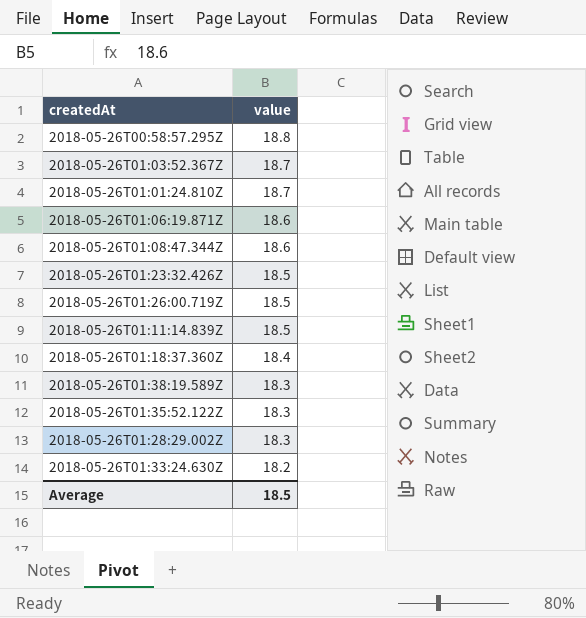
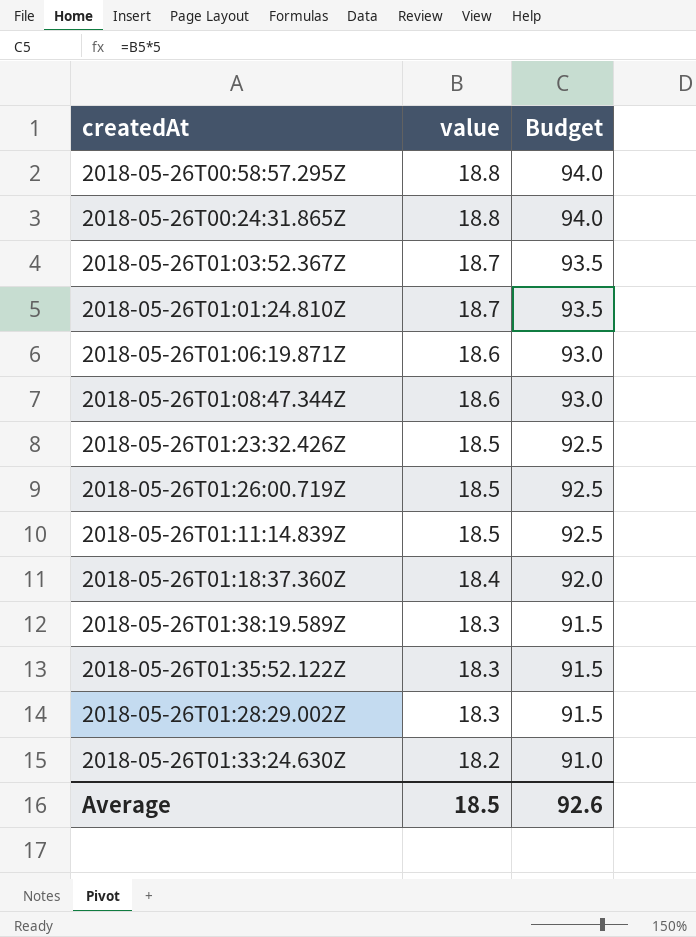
column Budget | formula: none -> [value] * 5
row 2018-05-26T00:24:31.865Z: none -> 18.8 | 94.0

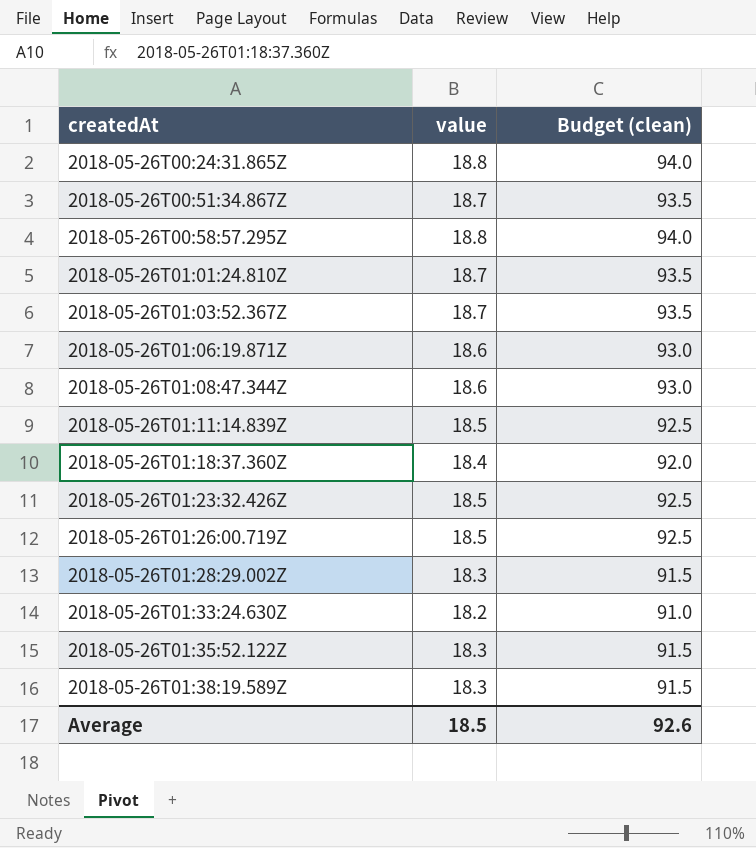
row order: value descending -> createdAt ascending
column name: Budget -> Budget (clean)
row 2018-05-26T00:51:34.867Z: none -> 18.7 | 93.5

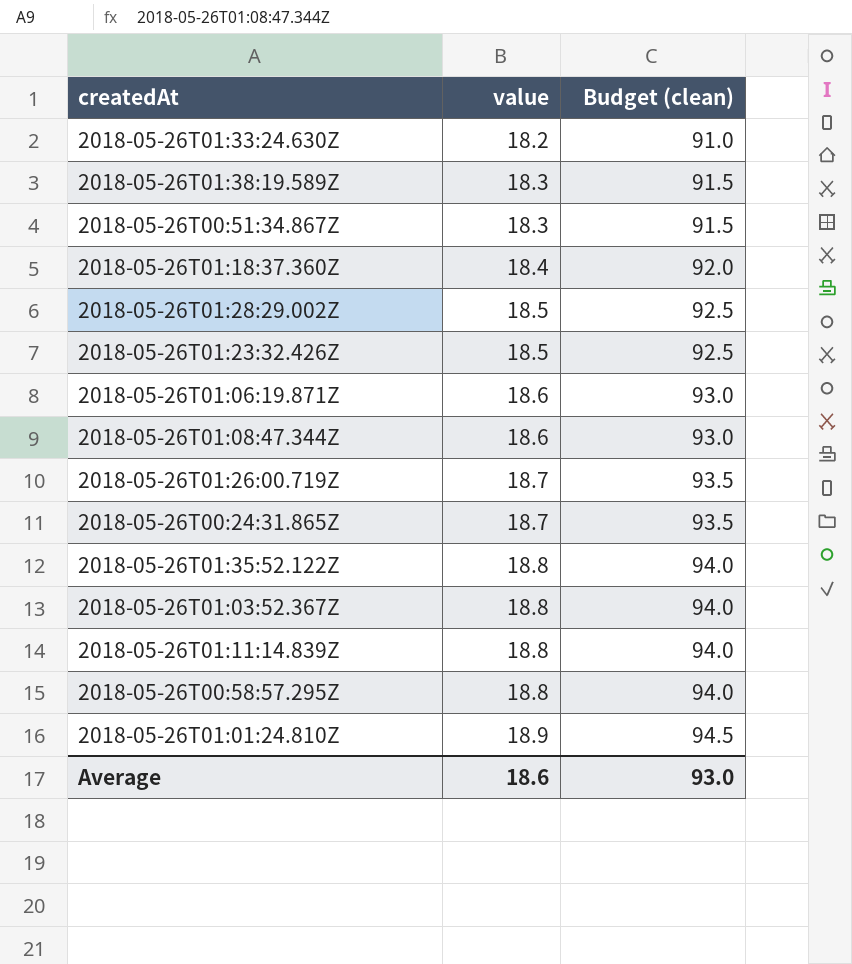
row order: createdAt ascending -> value ascending
2018-05-26T00:51:34.867Z | value: 18.7 -> 18.3
2018-05-26T00:51:34.867Z | Budget (clean): 93.5 -> 91.5
2018-05-26T01:28:29.002Z | value: 18.3 -> 18.5
2018-05-26T01:28:29.002Z | Budget (clean): 91.5 -> 92.5
2018-05-26T01:26:00.719Z | value: 18.5 -> 18.7
2018-05-26T01:26:00.719Z | Budget (clean): 92.5 -> 93.5
2018-05-26T00:24:31.865Z | value: 18.8 -> 18.7
2018-05-26T00:24:31.865Z | Budget (clean): 94.0 -> 93.5
2018-05-26T01:35:52.122Z | value: 18.3 -> 18.8
2018-05-26T01:35:52.122Z | Budget (clean): 91.5 -> 94.0
2018-05-26T01:03:52.367Z | value: 18.7 -> 18.8
2018-05-26T01:03:52.367Z | Budget (clean): 93.5 -> 94.0
2018-05-26T01:11:14.839Z | value: 18.5 -> 18.8
2018-05-26T01:11:14.839Z | Budget (clean): 92.5 -> 94.0
2018-05-26T01:01:24.810Z | value: 18.7 -> 18.9
2018-05-26T01:01:24.810Z | Budget (clean): 93.5 -> 94.5
Average | value: 18.5 -> 18.6
Average | Budget (clean): 92.6 -> 93.0

